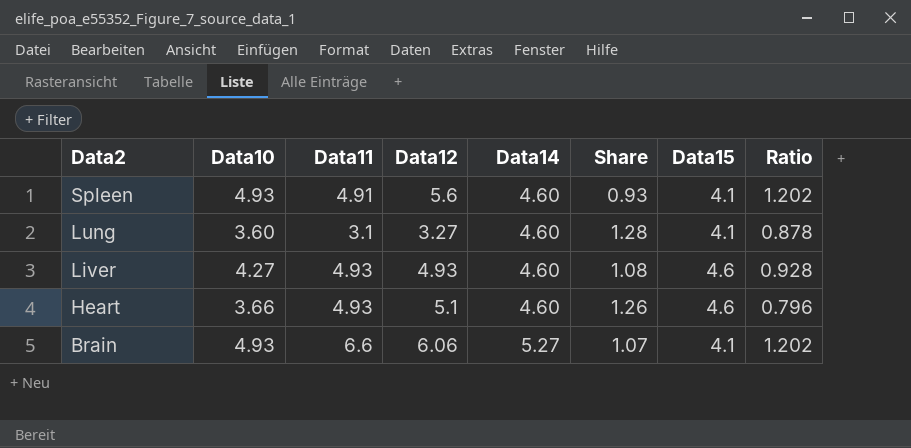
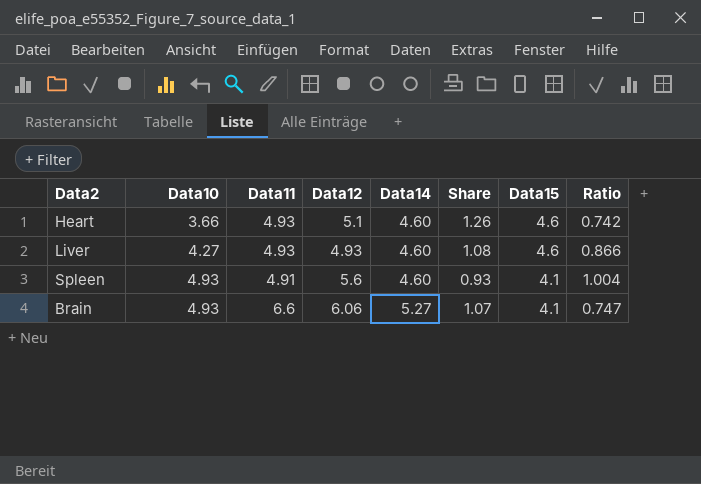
row order: Data2 descending -> Data10 ascending
column Ratio | formula: [Data10] / [Data15] -> [Data10] / [Data11]
row Lung: 3.60 | 3.1 | 3.27 | 4.60 | 1.28 | 4.1 | 0.878 -> none

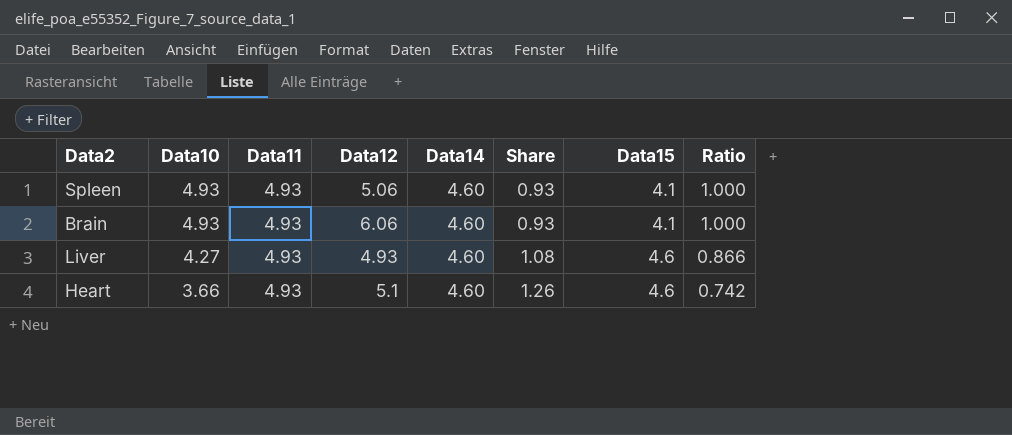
row order: Data10 ascending -> Data10 descending
Spleen | Data11: 4.91 -> 4.93
Spleen | Data12: 5.6 -> 5.06
Spleen | Ratio: 1.004 -> 1.000
Brain | Data11: 6.6 -> 4.93
Brain | Data14: 5.27 -> 4.60
Brain | Share: 1.07 -> 0.93
Brain | Ratio: 0.747 -> 1.000

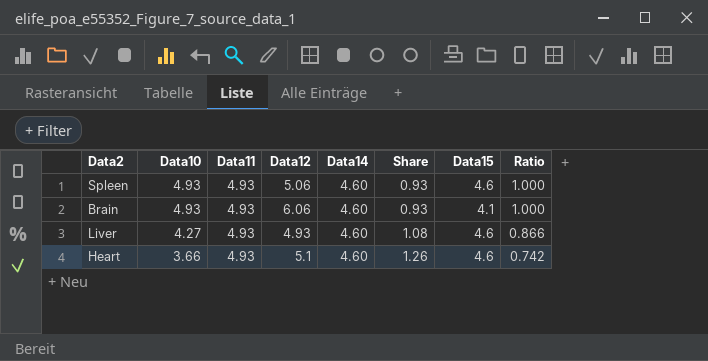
Spleen | Data15: 4.1 -> 4.6

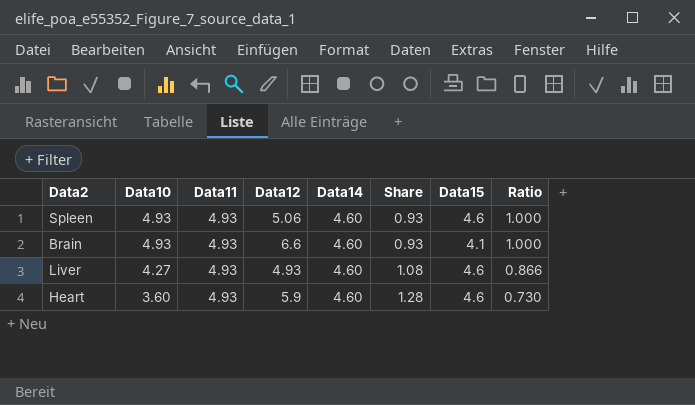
Brain | Data12: 6.06 -> 6.6
Heart | Data10: 3.66 -> 3.60
Heart | Data12: 5.1 -> 5.9
Heart | Share: 1.26 -> 1.28
Heart | Ratio: 0.742 -> 0.730

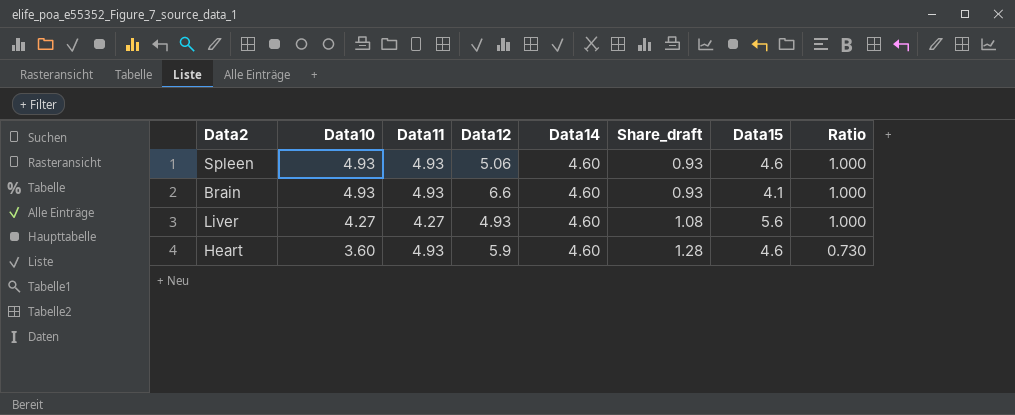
column name: Share -> Share_draft
Liver | Data11: 4.93 -> 4.27
Liver | Data15: 4.6 -> 5.6
Liver | Ratio: 0.866 -> 1.000

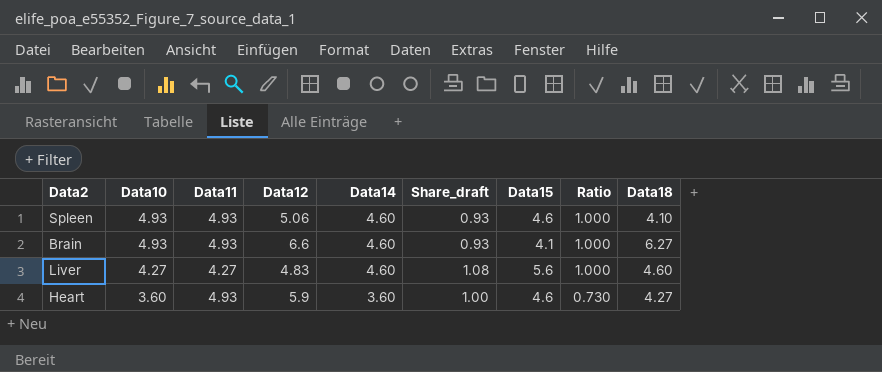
column Data18 | position: none -> 9
Liver | Data12: 4.93 -> 4.83
Heart | Data14: 4.60 -> 3.60
Heart | Share_draft: 1.28 -> 1.00

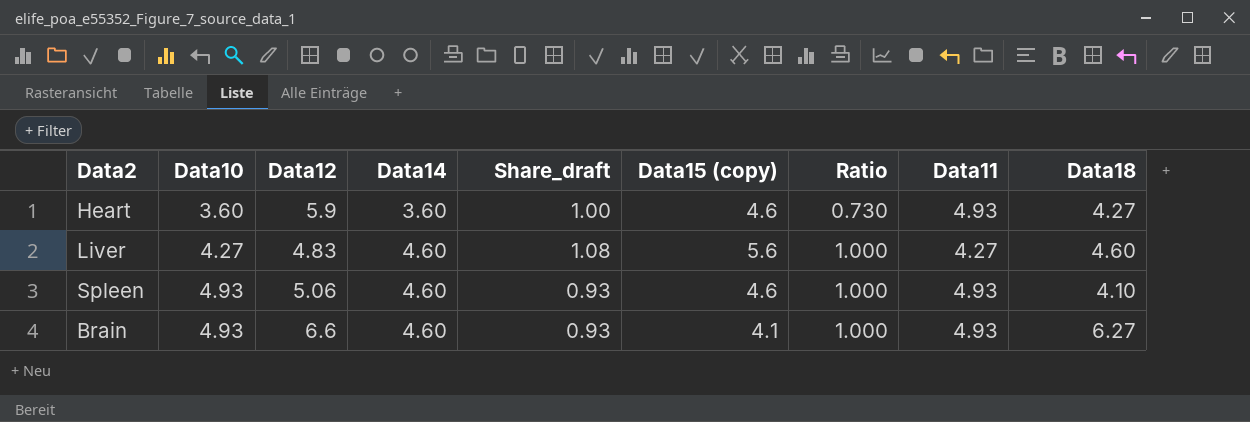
row order: Data10 descending -> Data10 ascending
column name: Data15 -> Data15 (copy)
column Data11 | position: 3 -> 8

